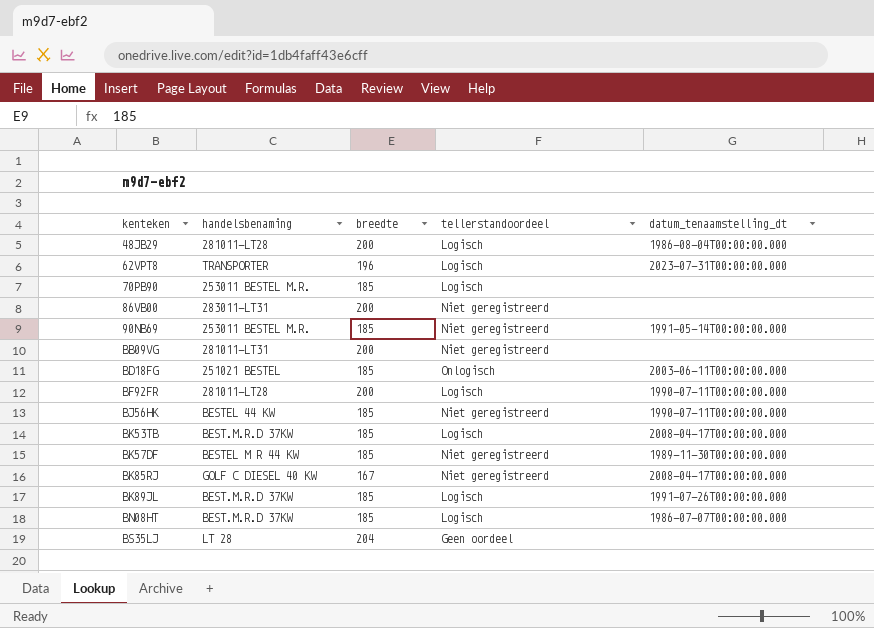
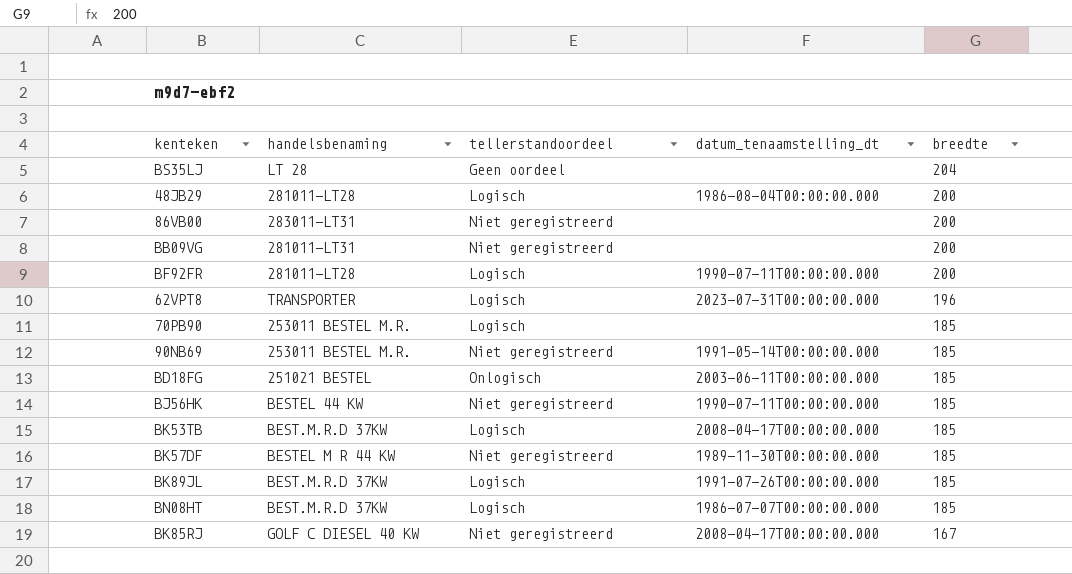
row order: kenteken ascending -> breedte descending
column breedte | position: 3 -> 5

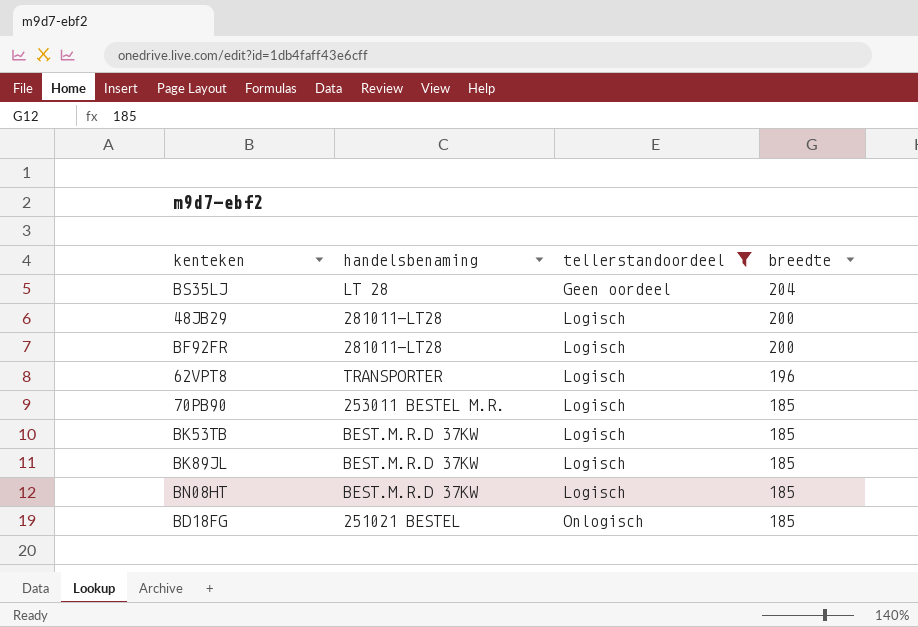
filter: none -> tellerstandoordeel != Niet geregistreerd
row order: breedte descending -> tellerstandoordeel ascending
column datum_tenaamstelling_dt | position: 4 -> none

